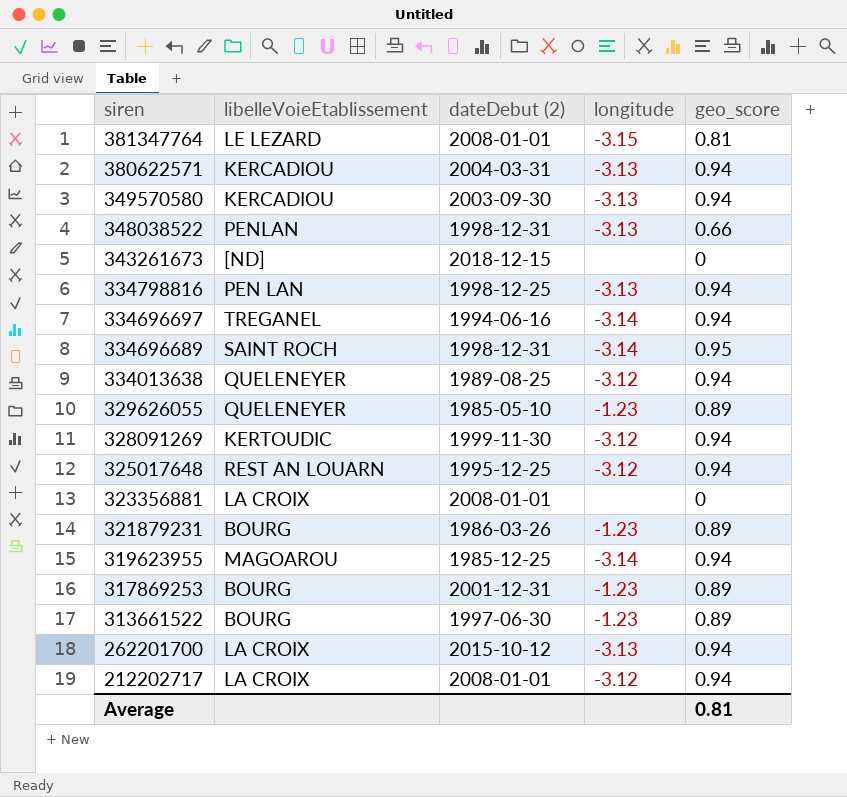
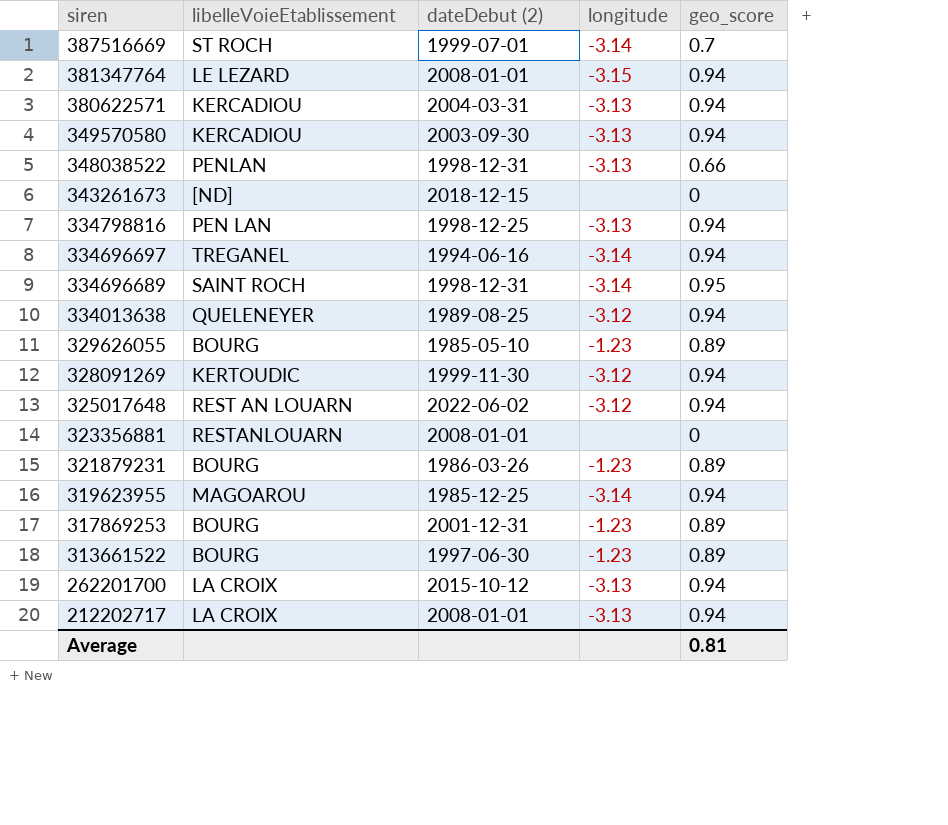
row 387516669: none -> ST ROCH | 1999-07-01 | -3.14 | 0.7
381347764 | geo_score: 0.81 -> 0.94
329626055 | libelleVoieEtablissement: QUELENEYER -> BOURG
325017648 | dateDebut (2): 1995-12-25 -> 2022-06-02
323356881 | libelleVoieEtablissement: LA CROIX -> RESTANLOUARN
212202717 | longitude: -3.12 -> -3.13

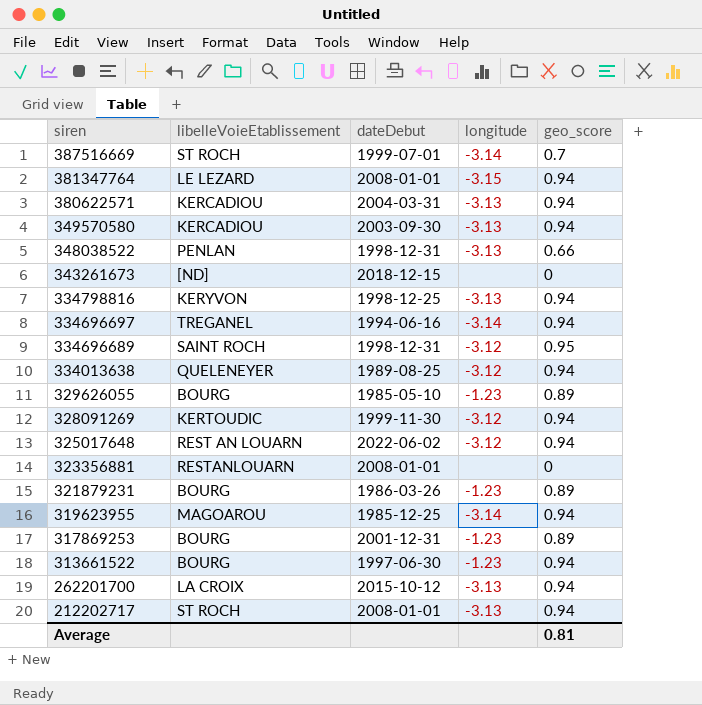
column name: dateDebut (2) -> dateDebut
334798816 | libelleVoieEtablissement: PEN LAN -> KERYVON
334696689 | longitude: -3.14 -> -3.12
313661522 | geo_score: 0.89 -> 0.94
212202717 | libelleVoieEtablissement: LA CROIX -> ST ROCH

